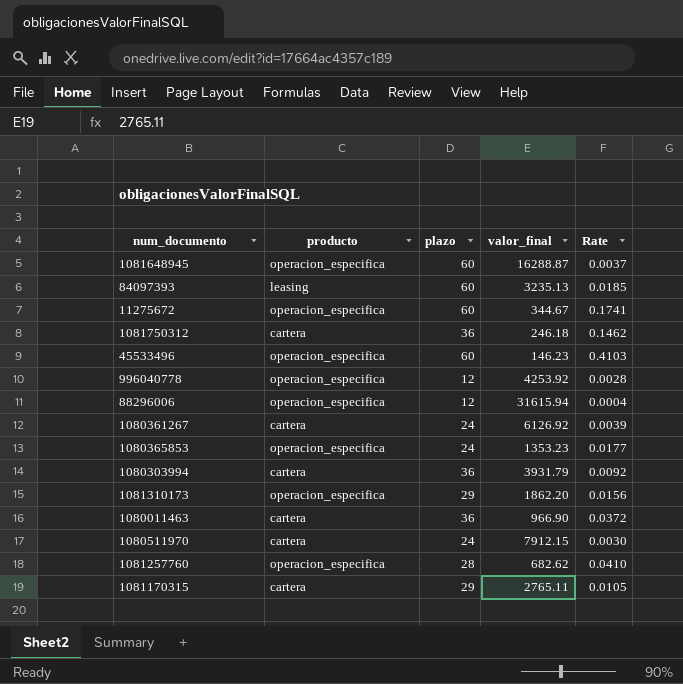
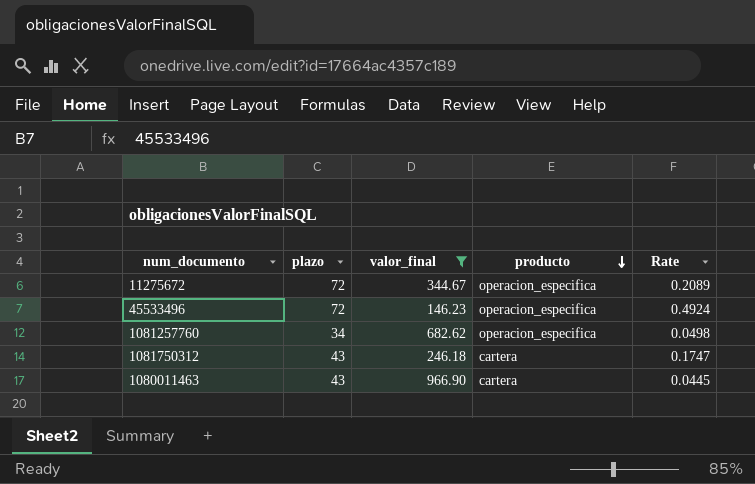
filter: none -> valor_final <= 966.90
row order: none -> producto descending
column producto | position: 2 -> 4
11275672 | plazo: 60 -> 72
11275672 | Rate: 0.1741 -> 0.2089
45533496 | plazo: 60 -> 72
45533496 | Rate: 0.4103 -> 0.4924
1081257760 | plazo: 28 -> 34
1081257760 | Rate: 0.0410 -> 0.0498
1081750312 | plazo: 36 -> 43
1081750312 | Rate: 0.1462 -> 0.1747
1080011463 | plazo: 36 -> 43
1080011463 | Rate: 0.0372 -> 0.0445

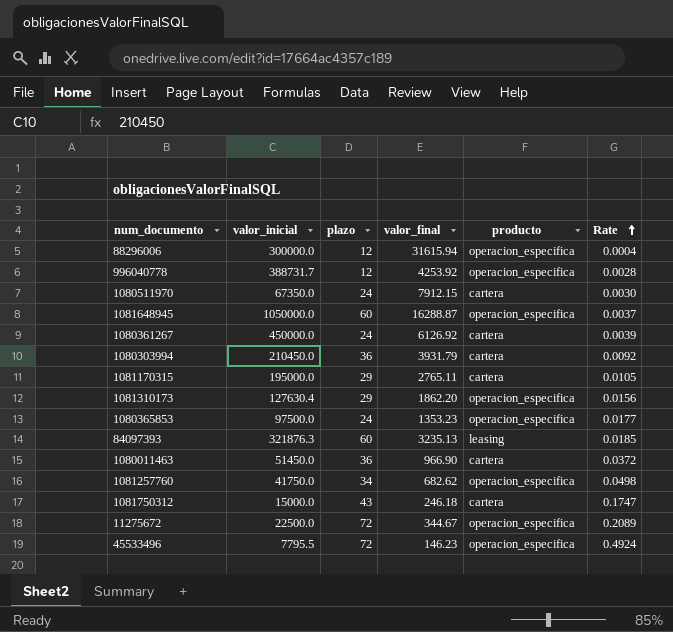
filter: valor_final <= 966.90 -> none
row order: producto descending -> Rate ascending
column valor_inicial | position: none -> 2
1080011463 | plazo: 43 -> 36
1080011463 | Rate: 0.0445 -> 0.0372

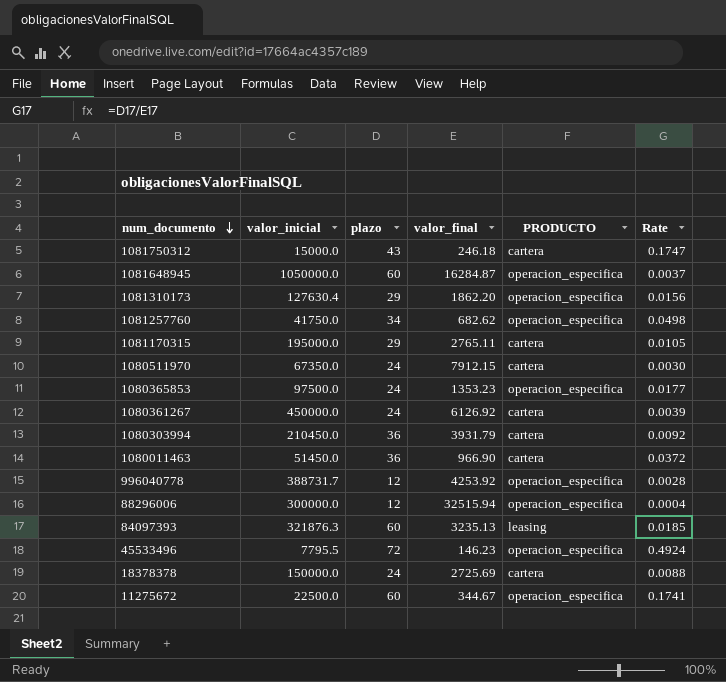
row order: Rate ascending -> num_documento descending
column name: producto -> PRODUCTO
1081648945 | valor_final: 16288.87 -> 16284.87
88296006 | valor_final: 31615.94 -> 32515.94
row 18378378: none -> 150000.0 | 24 | 2725.69 | cartera | 0.0088
11275672 | plazo: 72 -> 60
11275672 | Rate: 0.2089 -> 0.1741

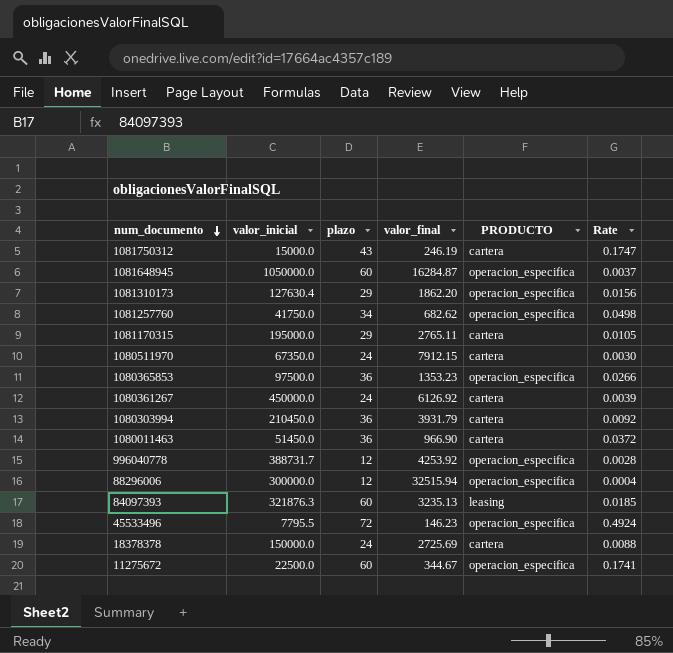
1081750312 | valor_final: 246.18 -> 246.19
1080365853 | plazo: 24 -> 36
1080365853 | Rate: 0.0177 -> 0.0266

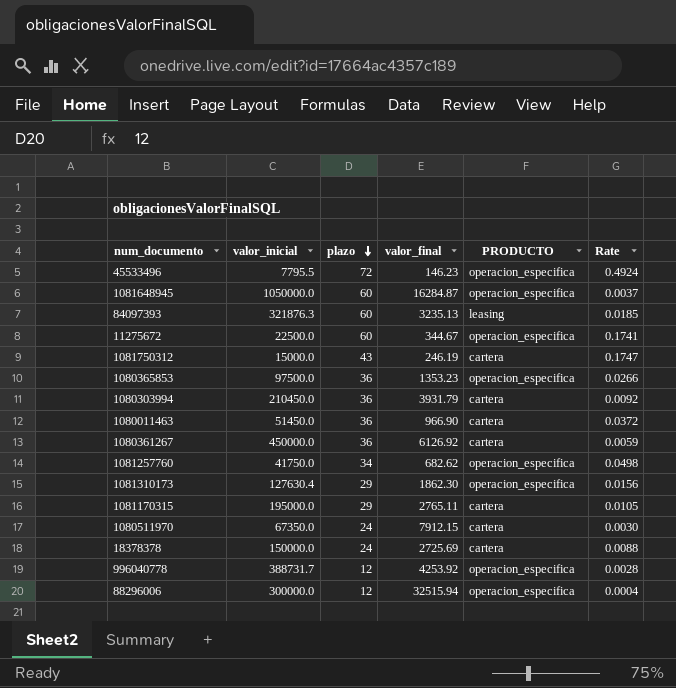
row order: num_documento descending -> plazo descending
1080361267 | plazo: 24 -> 36
1080361267 | Rate: 0.0039 -> 0.0059
1081310173 | valor_final: 1862.20 -> 1862.30

